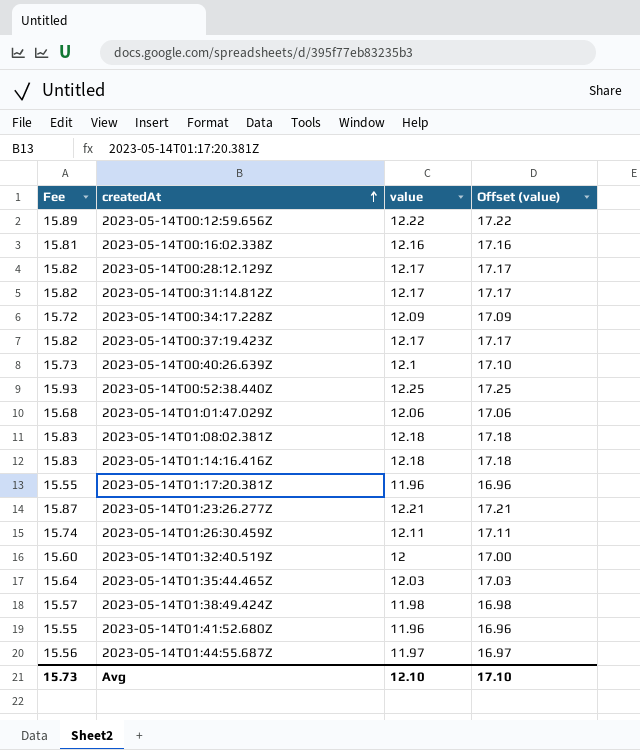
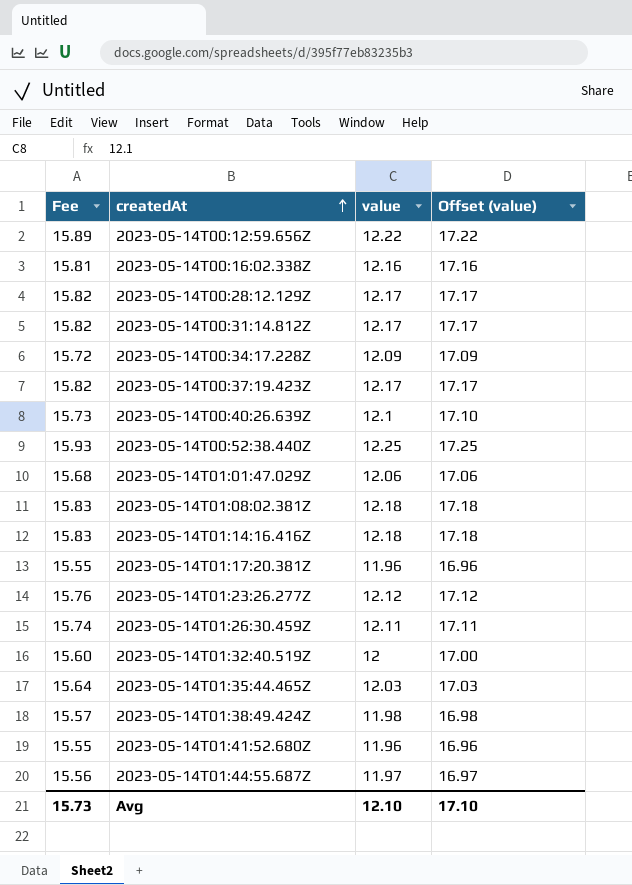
2023-05-14T01:23:26.277Z | Fee: 15.87 -> 15.76
2023-05-14T01:23:26.277Z | value: 12.21 -> 12.12
2023-05-14T01:23:26.277Z | Offset (value): 17.21 -> 17.12

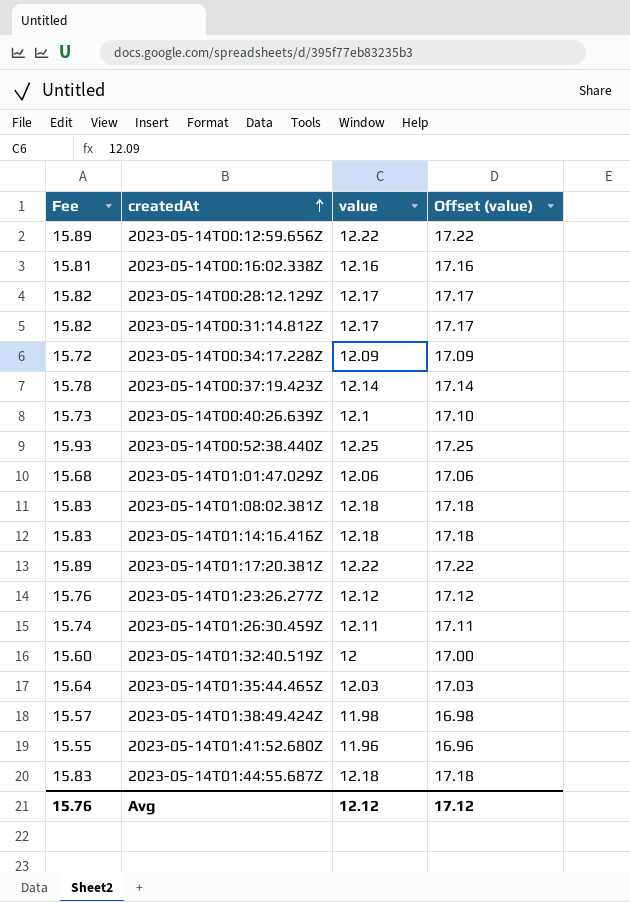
2023-05-14T00:37:19.423Z | Fee: 15.82 -> 15.78
2023-05-14T00:37:19.423Z | value: 12.17 -> 12.14
2023-05-14T00:37:19.423Z | Offset (value): 17.17 -> 17.14
2023-05-14T01:17:20.381Z | Fee: 15.55 -> 15.89
2023-05-14T01:17:20.381Z | value: 11.96 -> 12.22
2023-05-14T01:17:20.381Z | Offset (value): 16.96 -> 17.22
2023-05-14T01:44:55.687Z | Fee: 15.56 -> 15.83
2023-05-14T01:44:55.687Z | value: 11.97 -> 12.18
2023-05-14T01:44:55.687Z | Offset (value): 16.97 -> 17.18
Avg | Fee: 15.73 -> 15.76
Avg | value: 12.10 -> 12.12
Avg | Offset (value): 17.10 -> 17.12

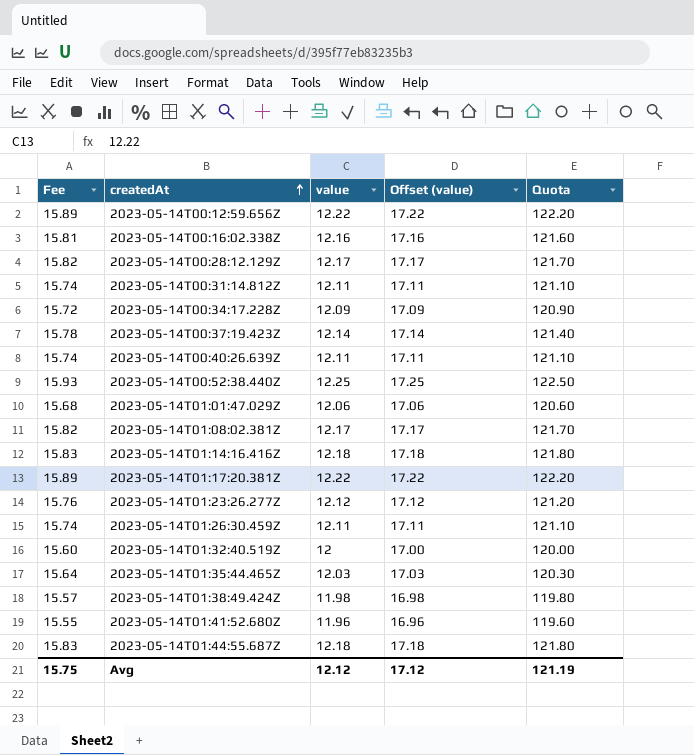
column Quota | formula: none -> [value] * 10
2023-05-14T00:31:14.812Z | Fee: 15.82 -> 15.74
2023-05-14T00:31:14.812Z | value: 12.17 -> 12.11
2023-05-14T00:31:14.812Z | Offset (value): 17.17 -> 17.11
2023-05-14T00:40:26.639Z | Fee: 15.73 -> 15.74
2023-05-14T00:40:26.639Z | value: 12.1 -> 12.11
2023-05-14T00:40:26.639Z | Offset (value): 17.10 -> 17.11
2023-05-14T01:08:02.381Z | Fee: 15.83 -> 15.82
2023-05-14T01:08:02.381Z | value: 12.18 -> 12.17
2023-05-14T01:08:02.381Z | Offset (value): 17.18 -> 17.17
Avg | Fee: 15.76 -> 15.75

